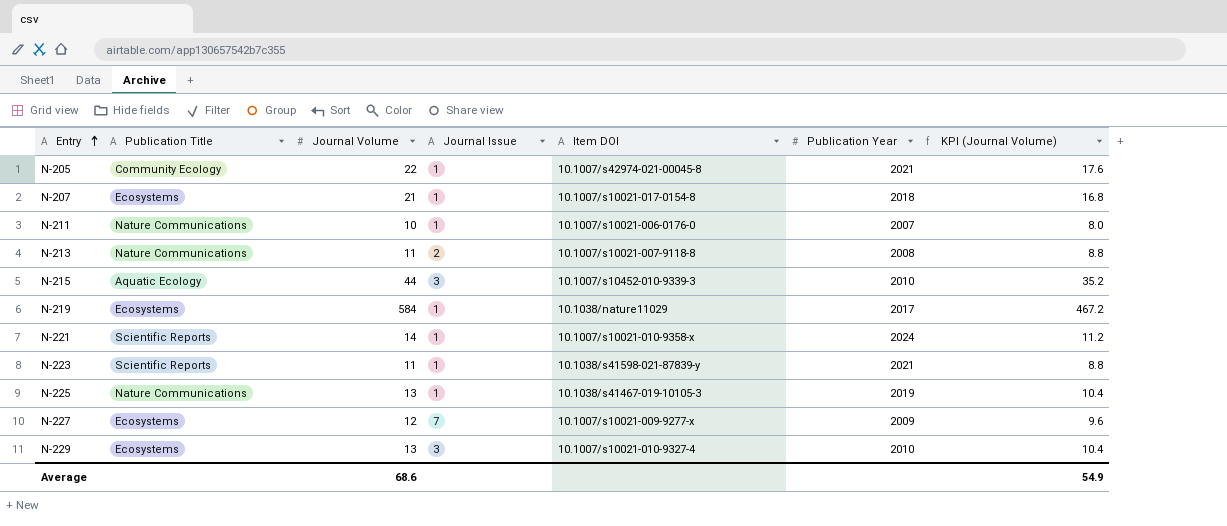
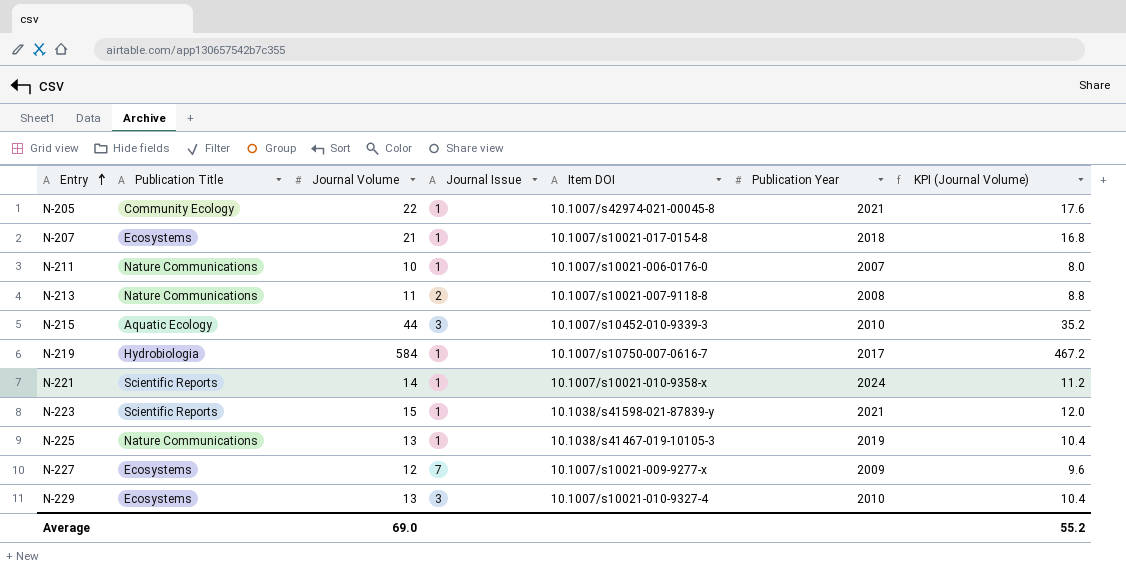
N-219 | Publication Title: Ecosystems -> Hydrobiologia
N-219 | Item DOI: 10.1038/nature11029 -> 10.1007/s10750-007-0616-7
N-223 | Journal Volume: 11 -> 15
N-223 | KPI (Journal Volume): 8.8 -> 12.0
Average | Journal Volume: 68.6 -> 69.0
Average | KPI (Journal Volume): 54.9 -> 55.2

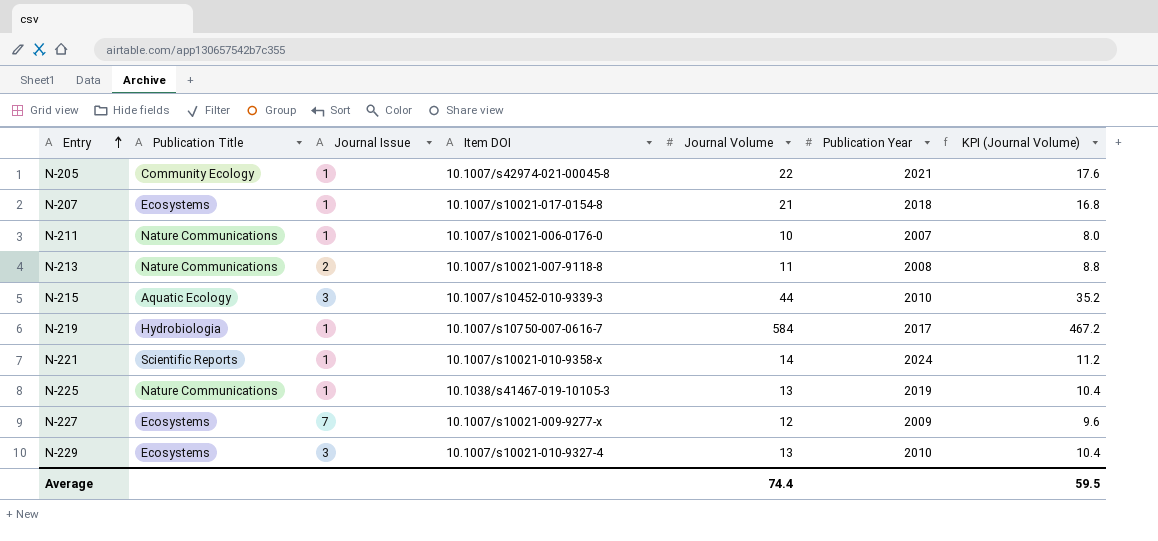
column Journal Volume | position: 3 -> 5
row N-223: Scientific Reports | 15 | 1 | 10.1038/s41598-021-87839-y | 2021 | 12.0 -> none
Average | Journal Volume: 69.0 -> 74.4
Average | KPI (Journal Volume): 55.2 -> 59.5

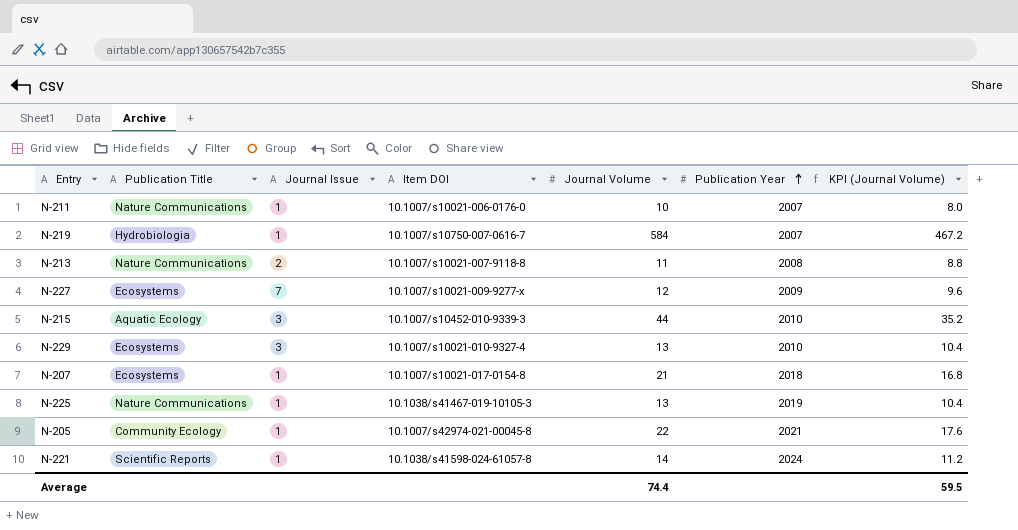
row order: Entry ascending -> Publication Year ascending
N-219 | Publication Year: 2017 -> 2007
N-221 | Item DOI: 10.1007/s10021-010-9358-x -> 10.1038/s41598-024-61057-8

